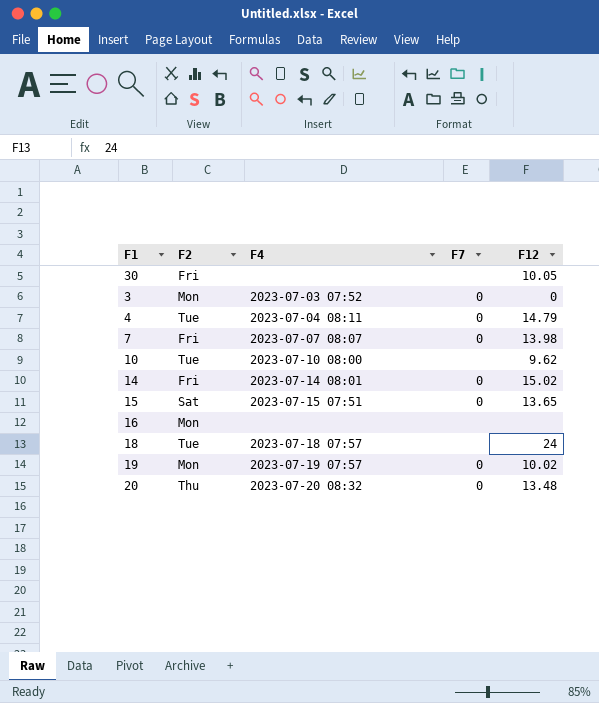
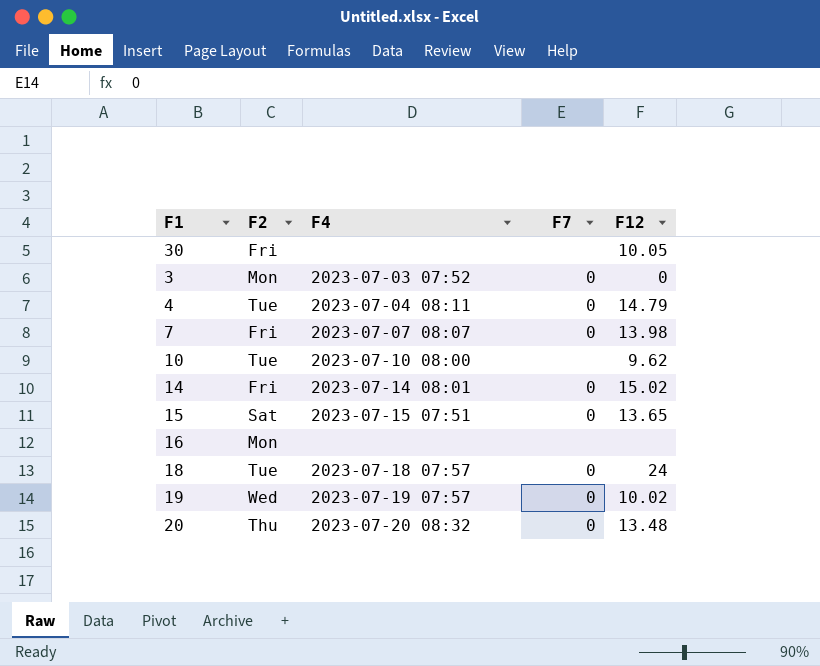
18 | F7: none -> 0
19 | F2: Mon -> Wed

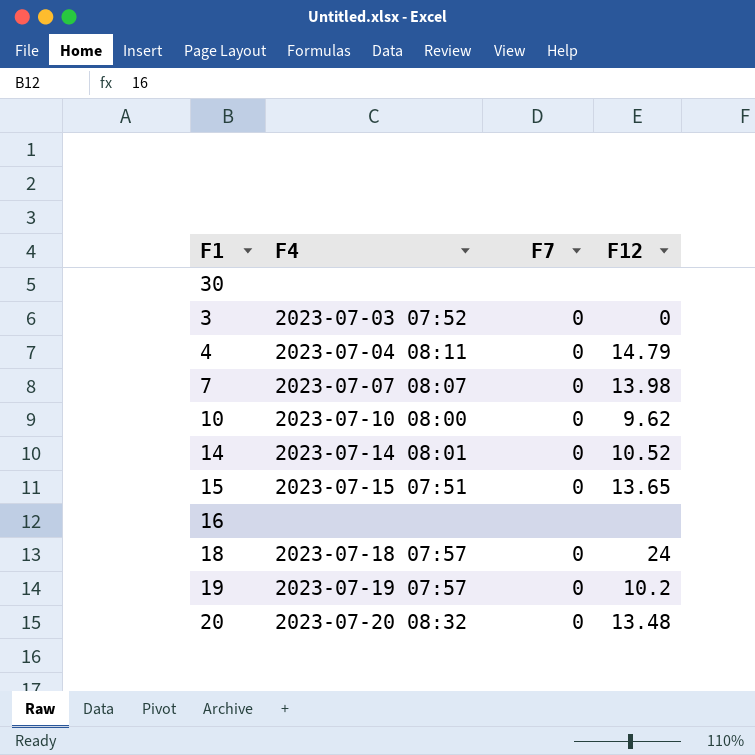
column F2 | position: 2 -> none
30 | F12: 10.05 -> none
10 | F7: none -> 0
14 | F12: 15.02 -> 10.52
19 | F12: 10.02 -> 10.2

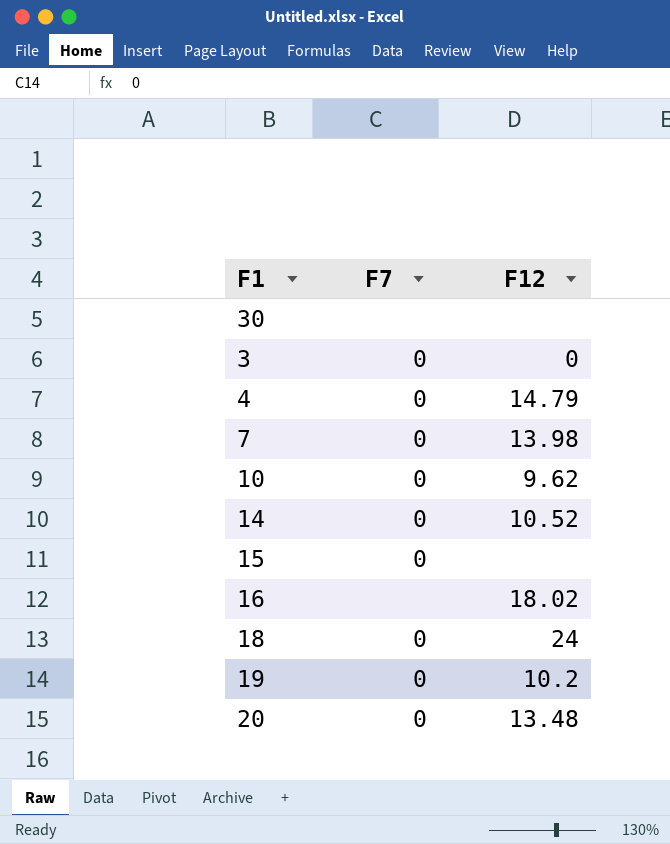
column F4 | position: 2 -> none
15 | F12: 13.65 -> none
16 | F12: none -> 18.02

